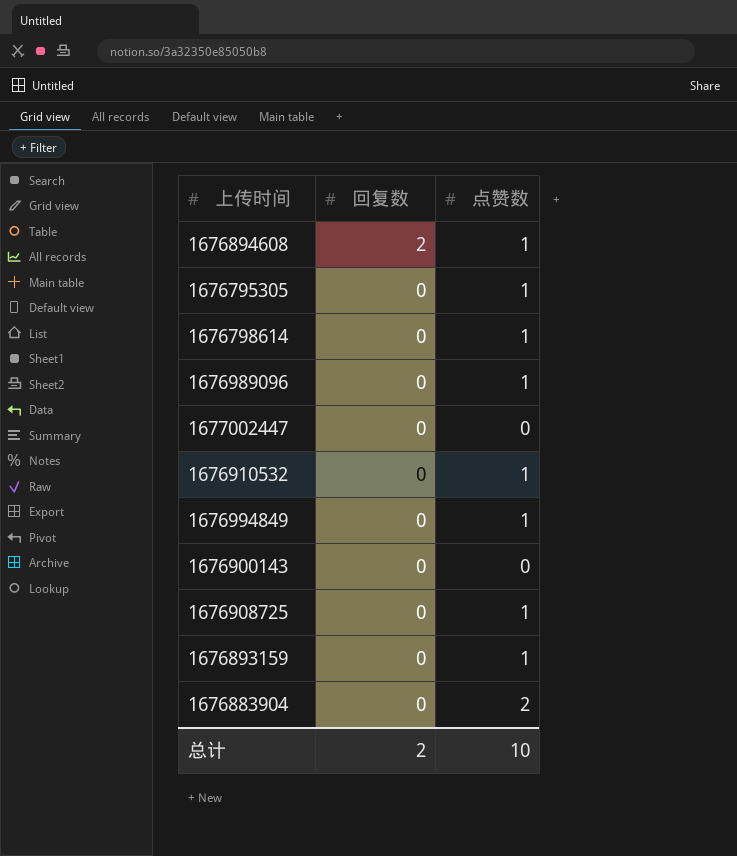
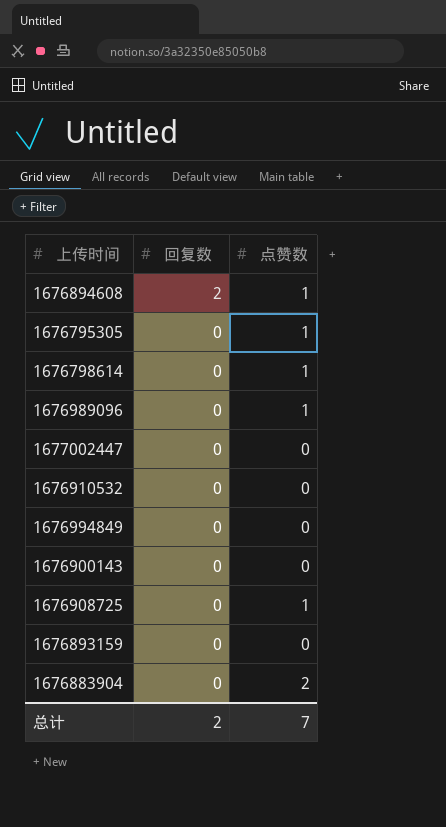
1676910532 | 点赞数: 1 -> 0
1676994849 | 点赞数: 1 -> 0
1676893159 | 点赞数: 1 -> 0
总计 | 点赞数: 10 -> 7

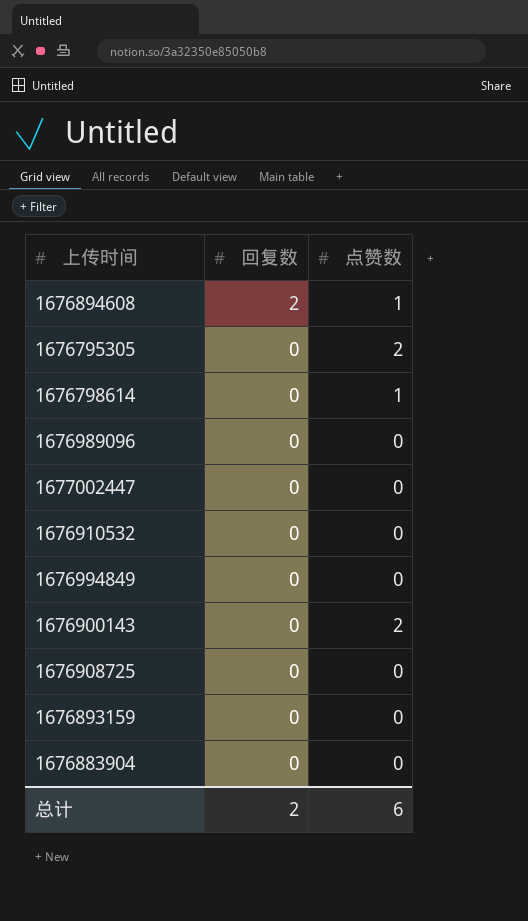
1676795305 | 点赞数: 1 -> 2
1676989096 | 点赞数: 1 -> 0
1676900143 | 点赞数: 0 -> 2
1676908725 | 点赞数: 1 -> 0
1676883904 | 点赞数: 2 -> 0
总计 | 点赞数: 7 -> 6

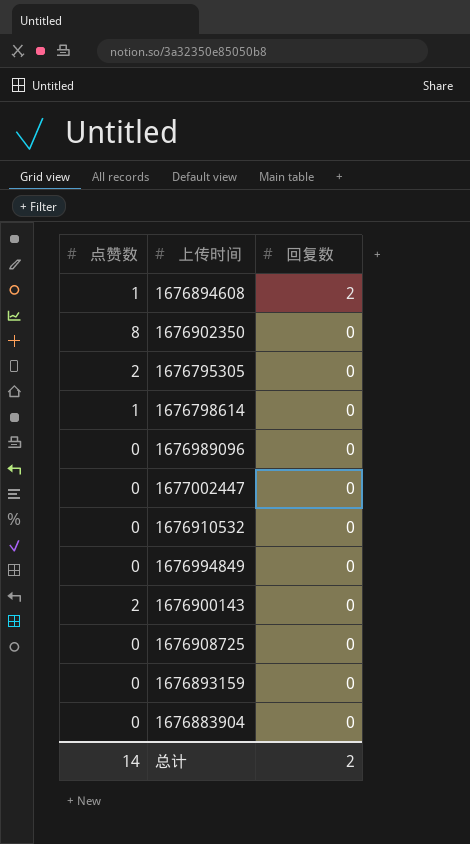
column 点赞数 | position: 3 -> 1
row 1676902350: none -> 8 | 0
总计 | 点赞数: 6 -> 14

